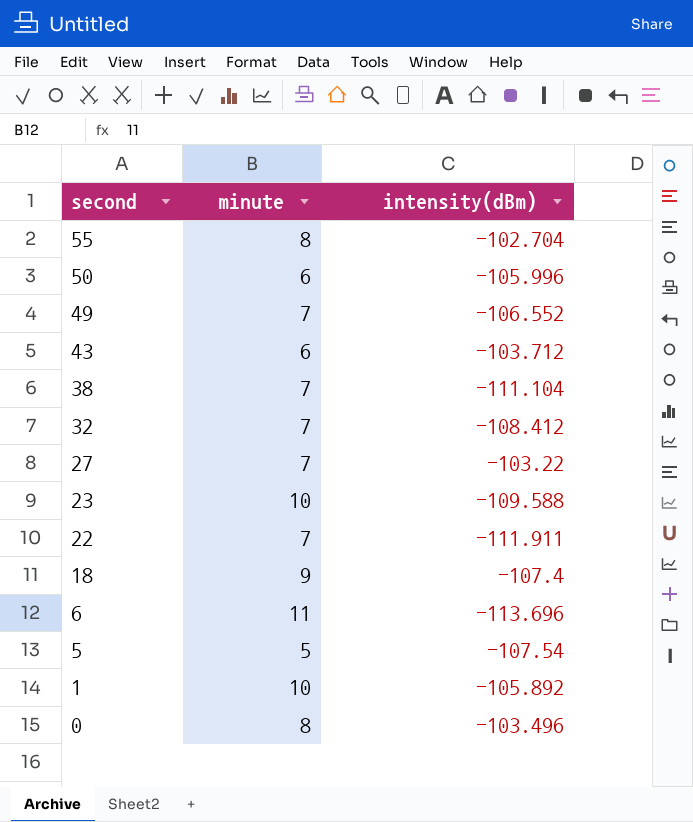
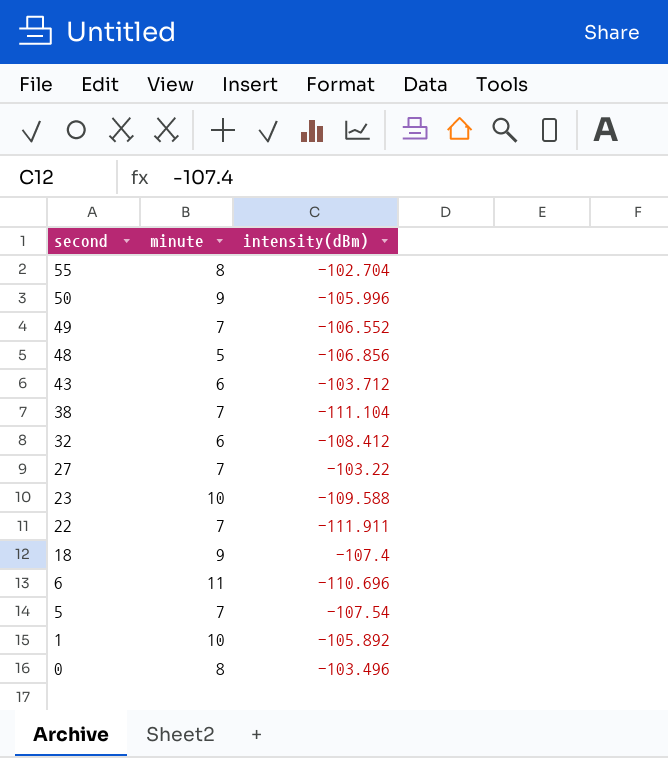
50 | minute: 6 -> 9
row 48: none -> 5 | -106.856
32 | minute: 7 -> 6
6 | intensity(dBm): -113.696 -> -110.696
5 | minute: 5 -> 7

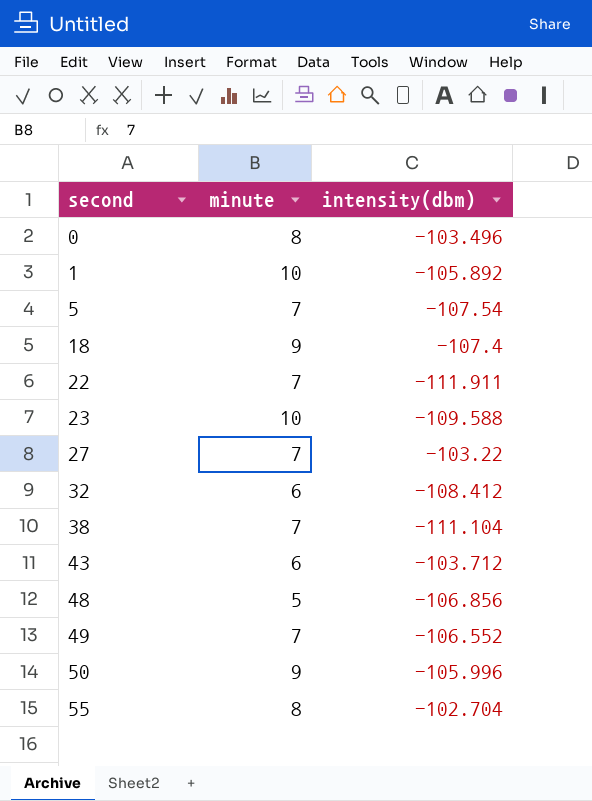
row order: second descending -> second ascending
column name: intensity(dBm) -> intensity(dbm)
row 6: 11 | -110.696 -> none

